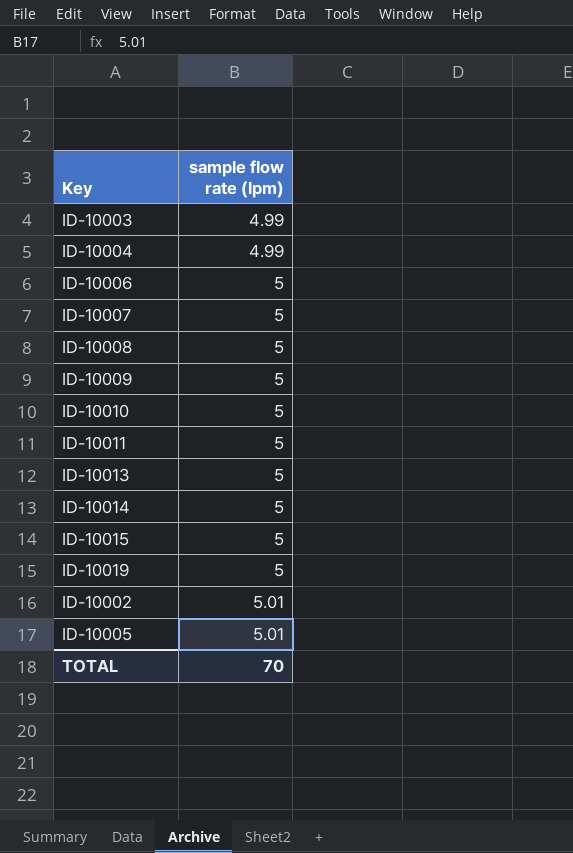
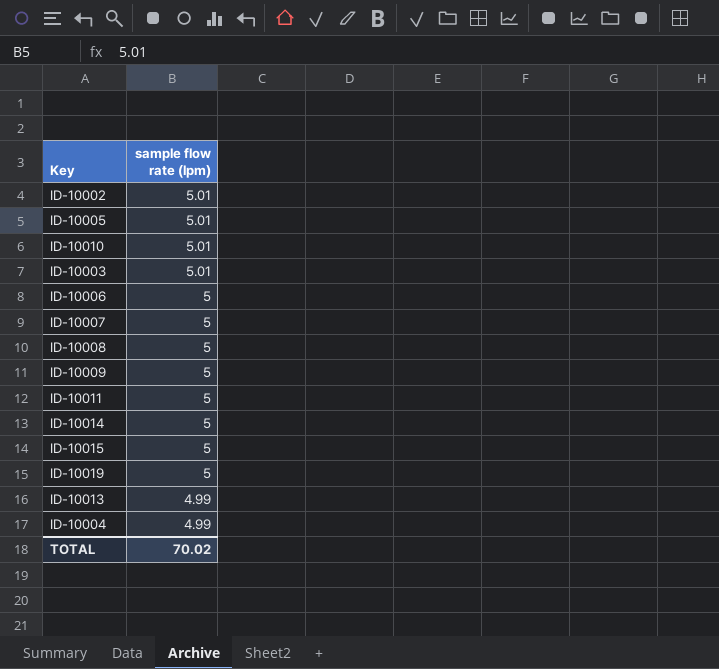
row order: sample flow rate (lpm) ascending -> sample flow rate (lpm) descending
ID-10010 | sample flow rate (lpm): 5 -> 5.01
ID-10003 | sample flow rate (lpm): 4.99 -> 5.01
ID-10013 | sample flow rate (lpm): 5 -> 4.99
TOTAL | sample flow rate (lpm): 70 -> 70.02

